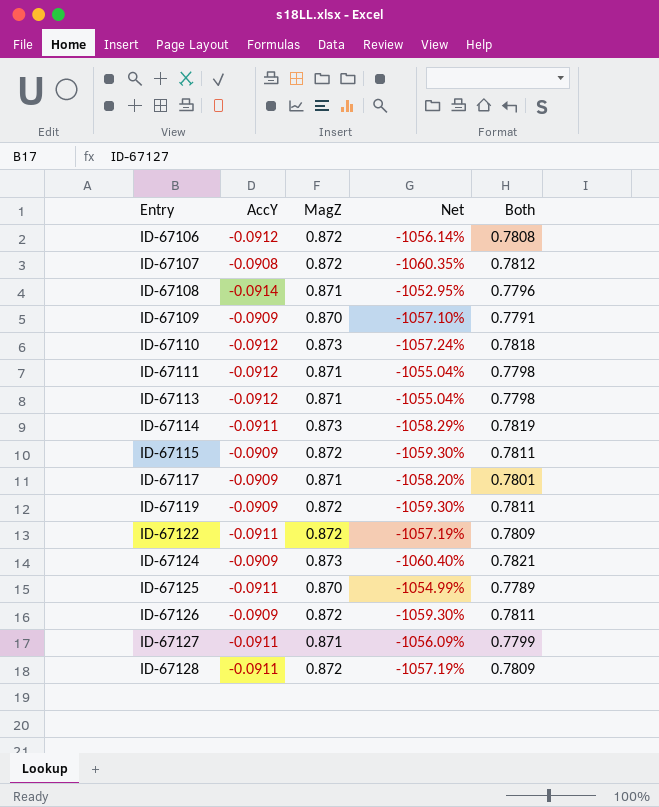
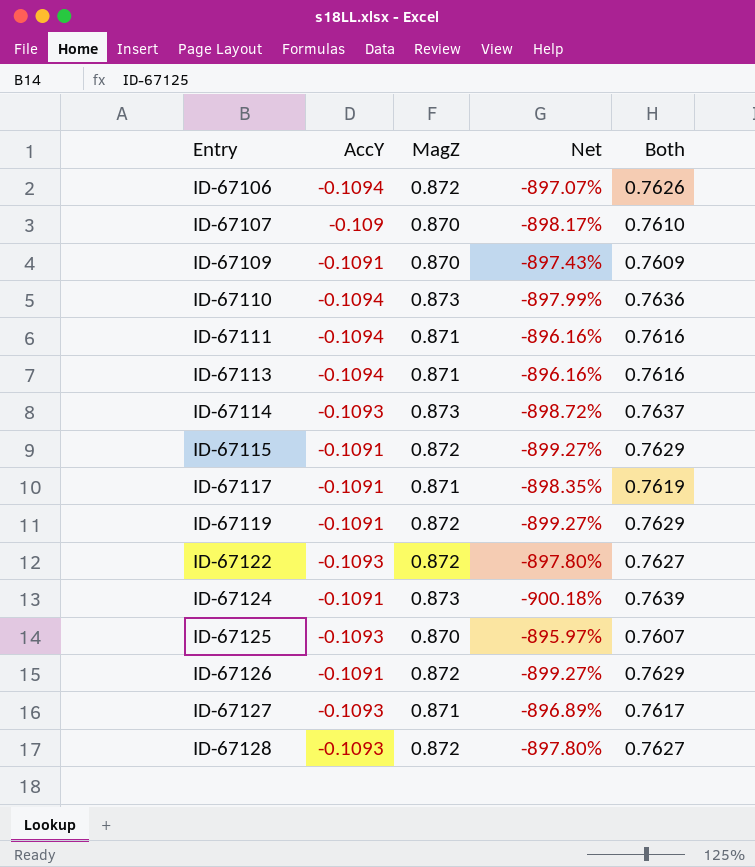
row ID-67108: -0.0914 | 0.871 | -1052.95% | 0.7796 -> none
ID-67106 | AccY: -0.0912 -> -0.1094
ID-67106 | Net: -1056.14% -> -897.07%
ID-67106 | Both: 0.7808 -> 0.7626
ID-67107 | AccY: -0.0908 -> -0.109
ID-67107 | MagZ: 0.872 -> 0.870
ID-67107 | Net: -1060.35% -> -898.17%
ID-67107 | Both: 0.7812 -> 0.7610
ID-67109 | AccY: -0.0909 -> -0.1091
ID-67109 | Net: -1057.10% -> -897.43%
ID-67109 | Both: 0.7791 -> 0.7609
ID-67110 | AccY: -0.0912 -> -0.1094
ID-67110 | Net: -1057.24% -> -897.99%
ID-67110 | Both: 0.7818 -> 0.7636
ID-67111 | AccY: -0.0912 -> -0.1094
ID-67111 | Net: -1055.04% -> -896.16%
ID-67111 | Both: 0.7798 -> 0.7616
ID-67113 | AccY: -0.0912 -> -0.1094
ID-67113 | Net: -1055.04% -> -896.16%
ID-67113 | Both: 0.7798 -> 0.7616
ID-67114 | AccY: -0.0911 -> -0.1093
ID-67114 | Net: -1058.29% -> -898.72%
ID-67114 | Both: 0.7819 -> 0.7637
ID-67115 | AccY: -0.0909 -> -0.1091
ID-67115 | Net: -1059.30% -> -899.27%
ID-67115 | Both: 0.7811 -> 0.7629
ID-67117 | AccY: -0.0909 -> -0.1091
ID-67117 | Net: -1058.20% -> -898.35%
ID-67117 | Both: 0.7801 -> 0.7619
ID-67119 | AccY: -0.0909 -> -0.1091
ID-67119 | Net: -1059.30% -> -899.27%
ID-67119 | Both: 0.7811 -> 0.7629
ID-67122 | AccY: -0.0911 -> -0.1093
ID-67122 | Net: -1057.19% -> -897.80%
ID-67122 | Both: 0.7809 -> 0.7627
ID-67124 | AccY: -0.0909 -> -0.1091
ID-67124 | Net: -1060.40% -> -900.18%
ID-67124 | Both: 0.7821 -> 0.7639
ID-67125 | AccY: -0.0911 -> -0.1093
ID-67125 | Net: -1054.99% -> -895.97%
ID-67125 | Both: 0.7789 -> 0.7607
ID-67126 | AccY: -0.0909 -> -0.1091
ID-67126 | Net: -1059.30% -> -899.27%
ID-67126 | Both: 0.7811 -> 0.7629
ID-67127 | AccY: -0.0911 -> -0.1093
ID-67127 | Net: -1056.09% -> -896.89%
ID-67127 | Both: 0.7799 -> 0.7617
ID-67128 | AccY: -0.0911 -> -0.1093
ID-67128 | Net: -1057.19% -> -897.80%
ID-67128 | Both: 0.7809 -> 0.7627

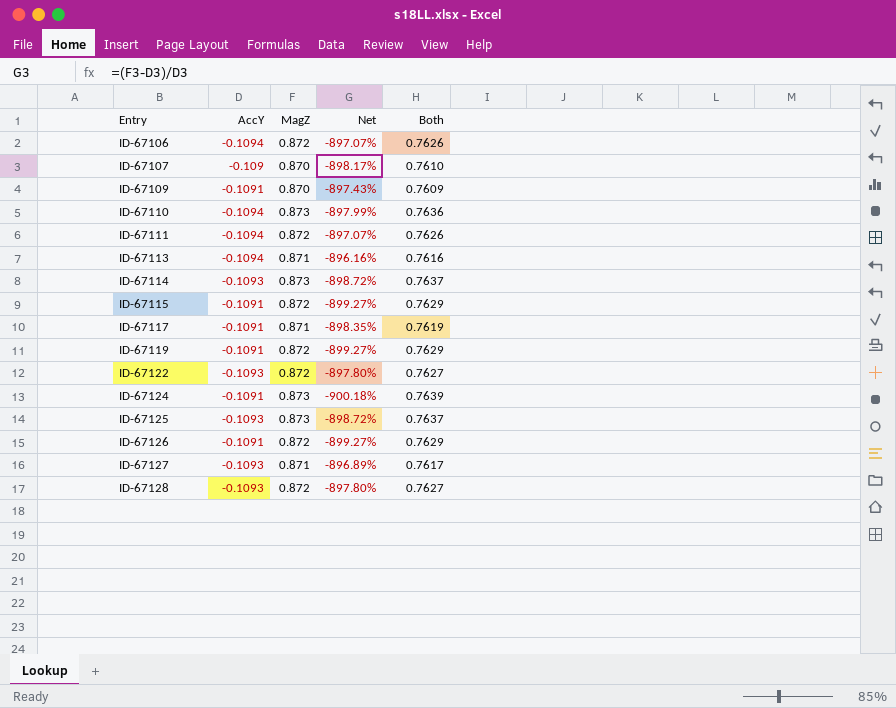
ID-67111 | MagZ: 0.871 -> 0.872
ID-67111 | Net: -896.16% -> -897.07%
ID-67111 | Both: 0.7616 -> 0.7626
ID-67125 | MagZ: 0.870 -> 0.873
ID-67125 | Net: -895.97% -> -898.72%
ID-67125 | Both: 0.7607 -> 0.7637

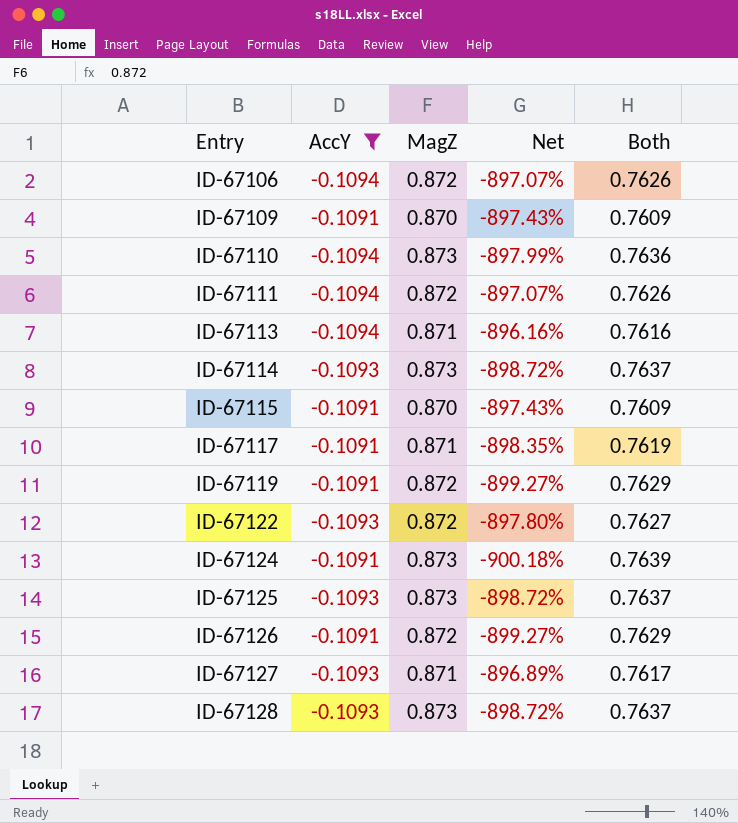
filter: none -> AccY != -0.109
ID-67115 | MagZ: 0.872 -> 0.870
ID-67115 | Net: -899.27% -> -897.43%
ID-67115 | Both: 0.7629 -> 0.7609
ID-67128 | MagZ: 0.872 -> 0.873
ID-67128 | Net: -897.80% -> -898.72%
ID-67128 | Both: 0.7627 -> 0.7637

